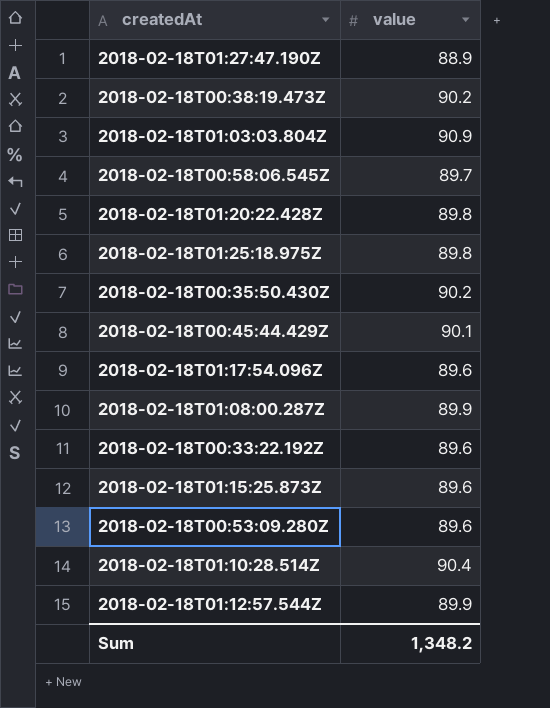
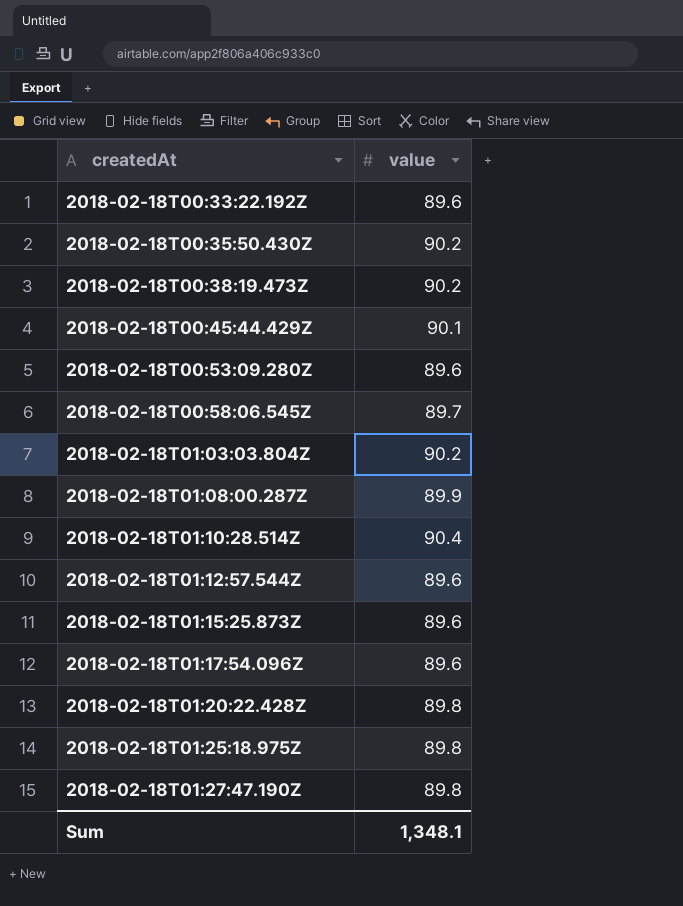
row order: none -> createdAt ascending
2018-02-18T01:03:03.804Z | value: 90.9 -> 90.2
2018-02-18T01:12:57.544Z | value: 89.9 -> 89.6
2018-02-18T01:27:47.190Z | value: 88.9 -> 89.8
Sum | value: 1,348.2 -> 1,348.1

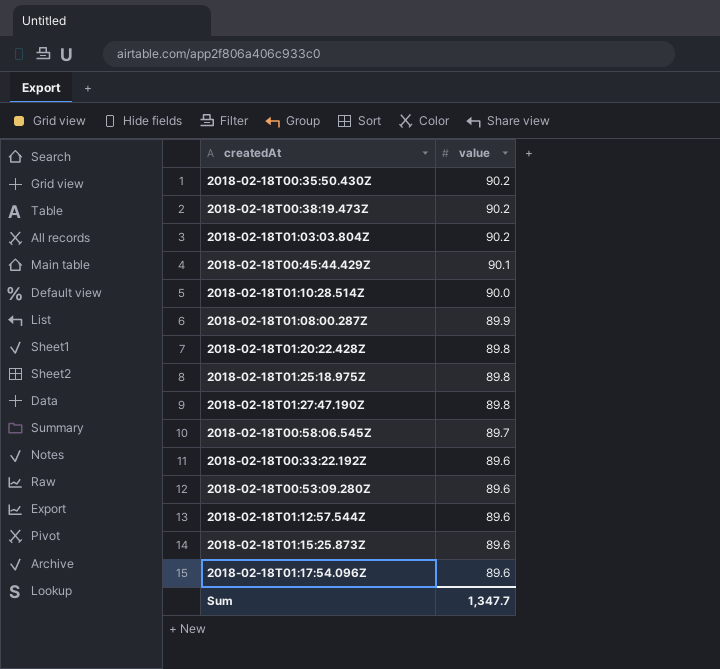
row order: createdAt ascending -> value descending
2018-02-18T01:10:28.514Z | value: 90.4 -> 90.0
Sum | value: 1,348.1 -> 1,347.7

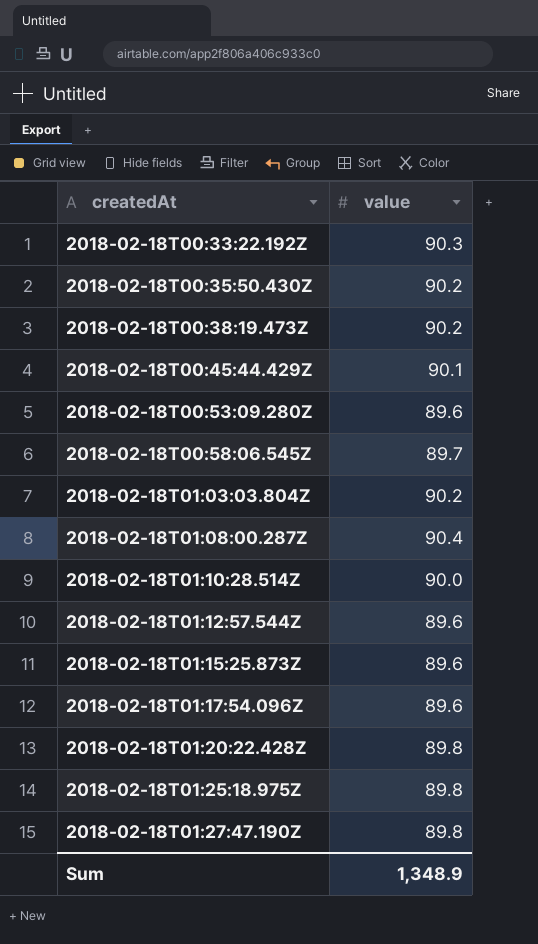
row order: value descending -> createdAt ascending
2018-02-18T00:33:22.192Z | value: 89.6 -> 90.3
2018-02-18T01:08:00.287Z | value: 89.9 -> 90.4
Sum | value: 1,347.7 -> 1,348.9

